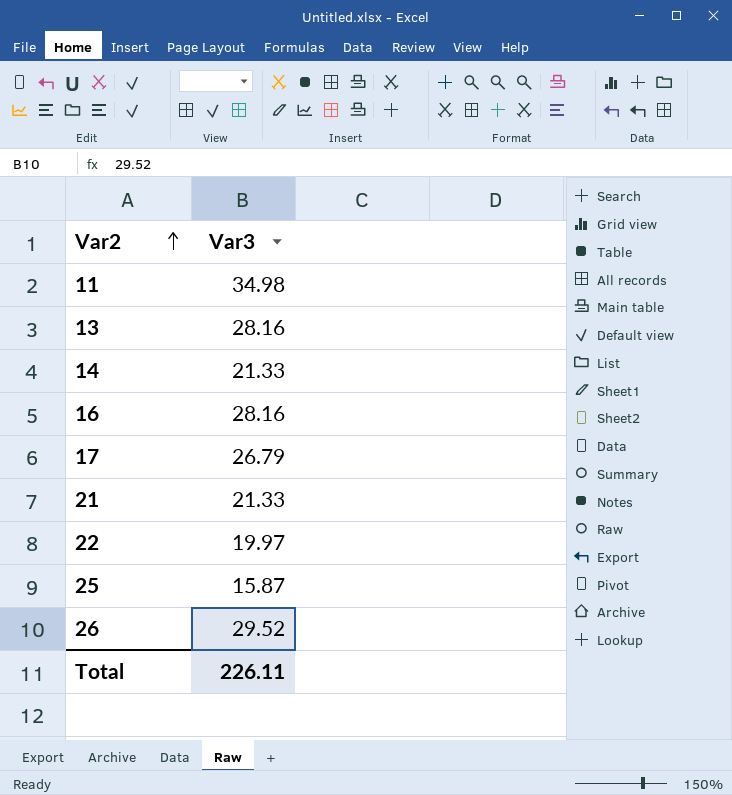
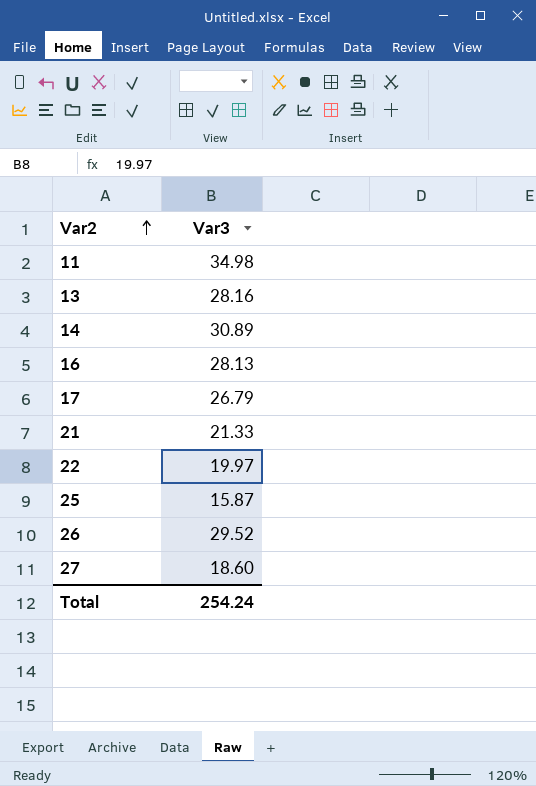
14 | Var3: 21.33 -> 30.89
16 | Var3: 28.16 -> 28.13
row 27: none -> 18.60
Total | Var3: 226.11 -> 254.24

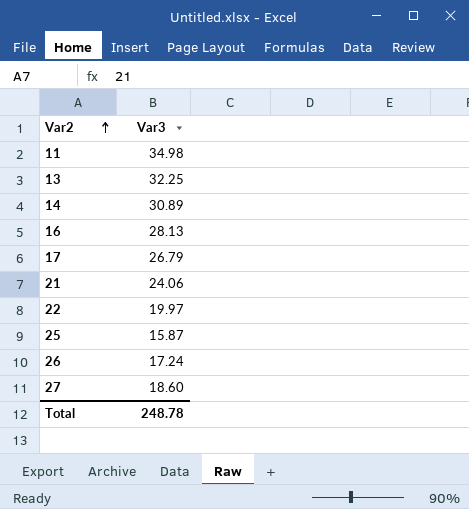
13 | Var3: 28.16 -> 32.25
21 | Var3: 21.33 -> 24.06
26 | Var3: 29.52 -> 17.24
Total | Var3: 254.24 -> 248.78

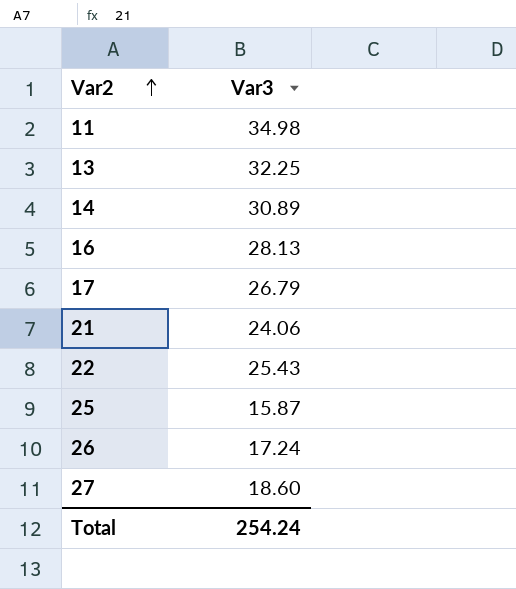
22 | Var3: 19.97 -> 25.43
Total | Var3: 248.78 -> 254.24

